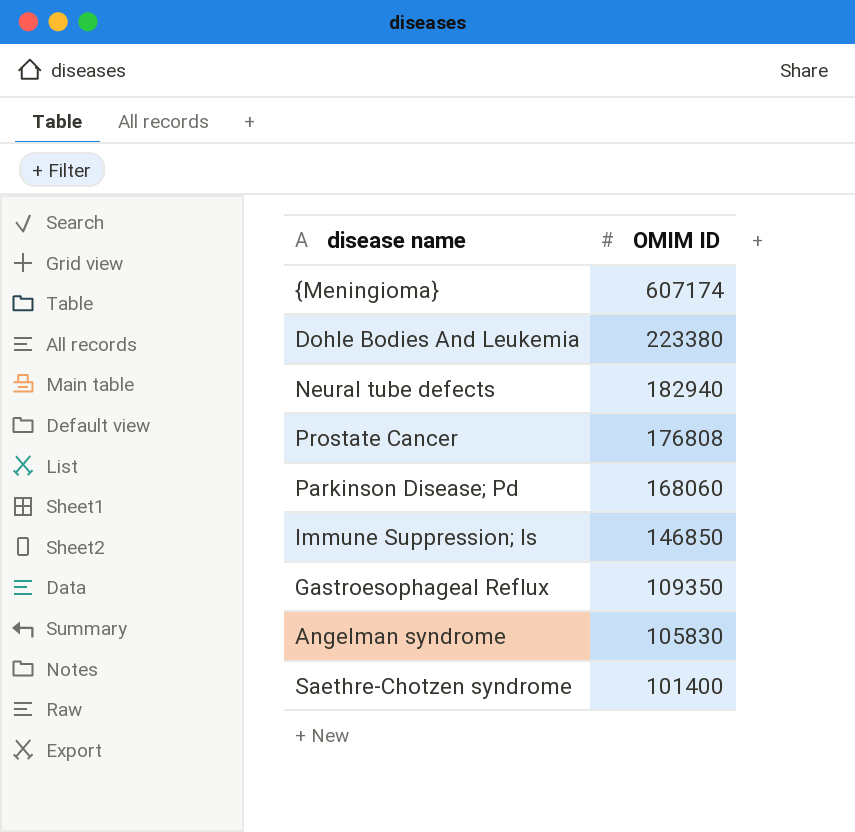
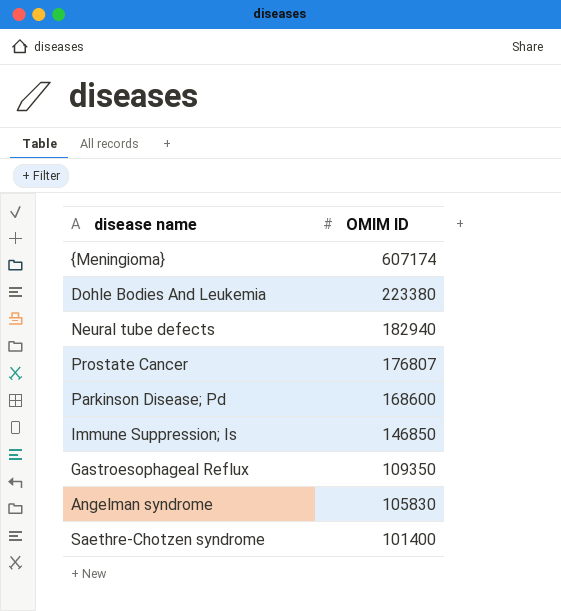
Prostate Cancer | OMIM ID: 176808 -> 176807
Parkinson Disease; Pd | OMIM ID: 168060 -> 168600

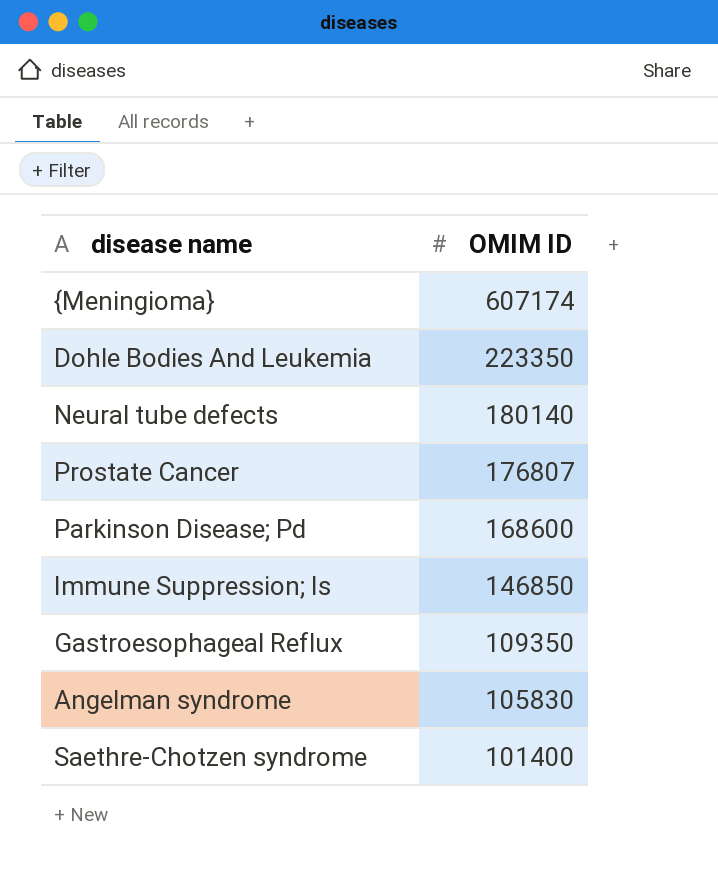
Dohle Bodies And Leukemia | OMIM ID: 223380 -> 223350
Neural tube defects | OMIM ID: 182940 -> 180140

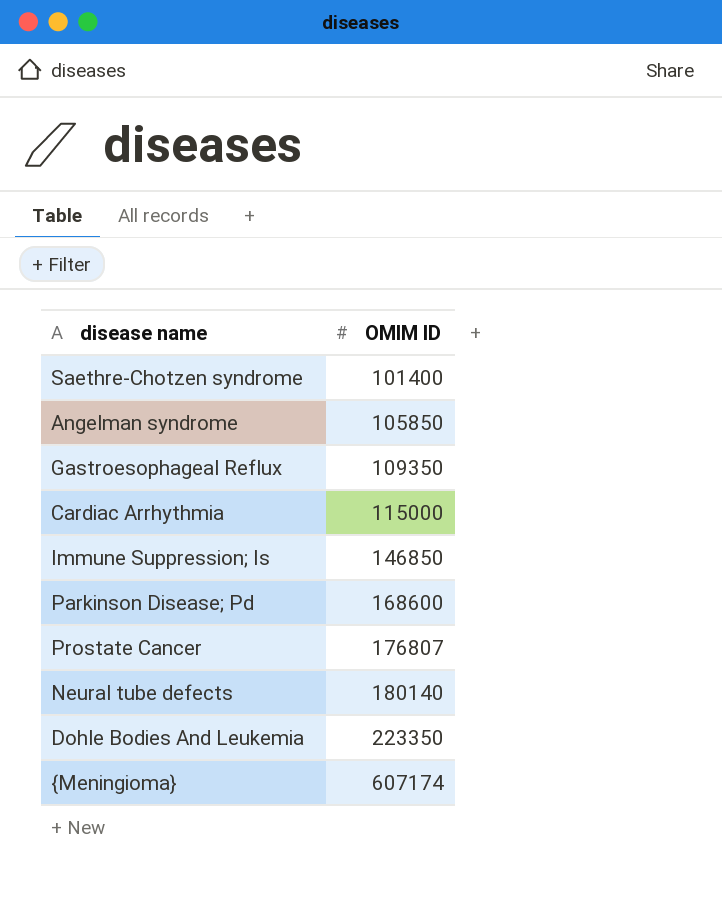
row order: OMIM ID descending -> OMIM ID ascending
Angelman syndrome | OMIM ID: 105830 -> 105850
row Cardiac Arrhythmia: none -> 115000

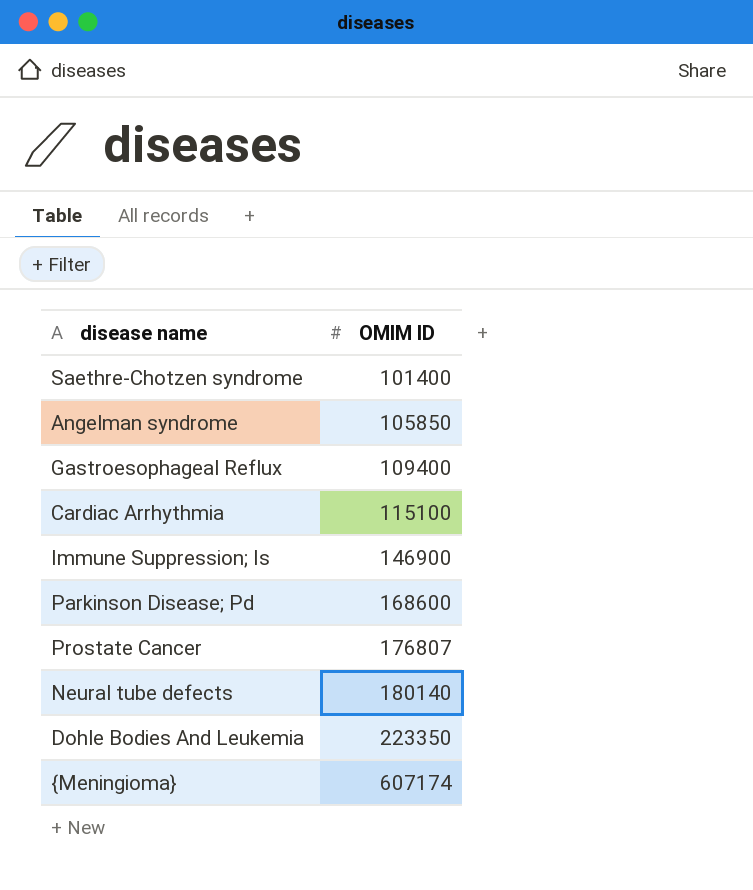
Gastroesophageal Reflux | OMIM ID: 109350 -> 109400
Cardiac Arrhythmia | OMIM ID: 115000 -> 115100
Immune Suppression; Is | OMIM ID: 146850 -> 146900

